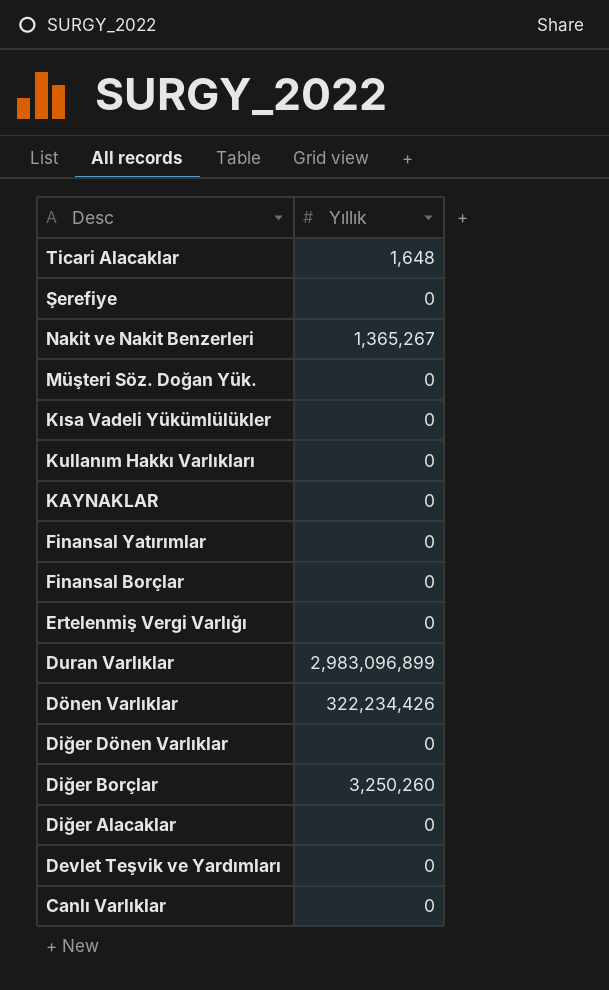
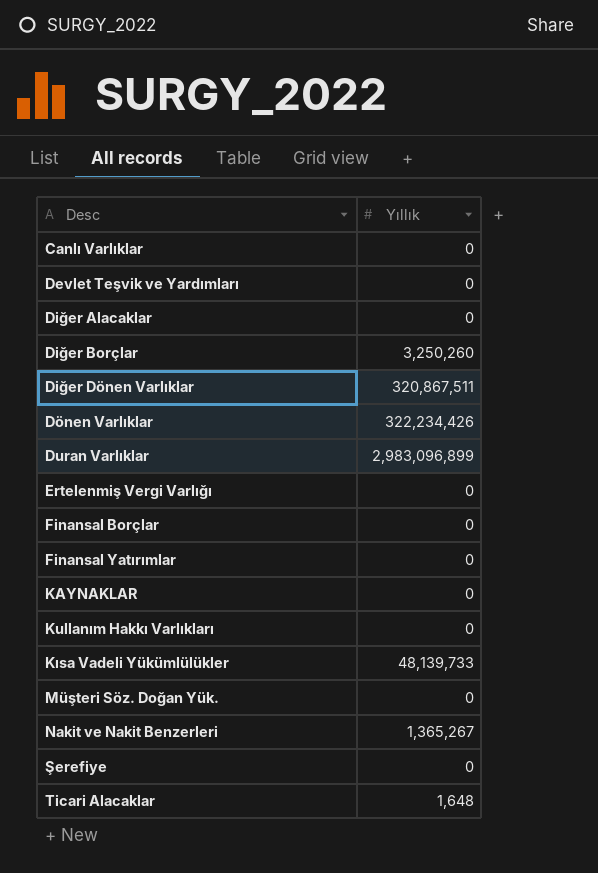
row order: Desc descending -> Desc ascending
Diğer Dönen Varlıklar | Yıllık: 0 -> 320,867,511
Kısa Vadeli Yükümlülükler | Yıllık: 0 -> 48,139,733

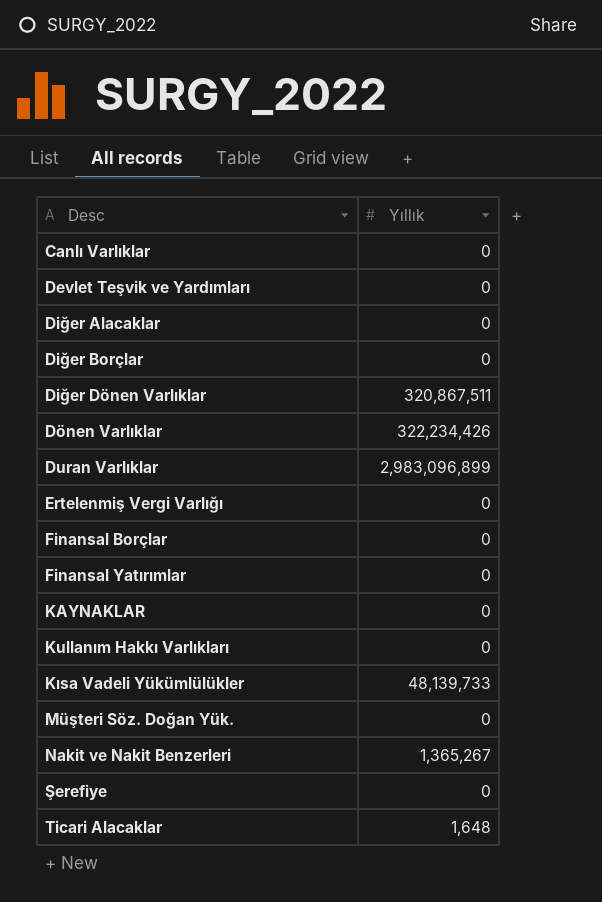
Diğer Borçlar | Yıllık: 3,250,260 -> 0

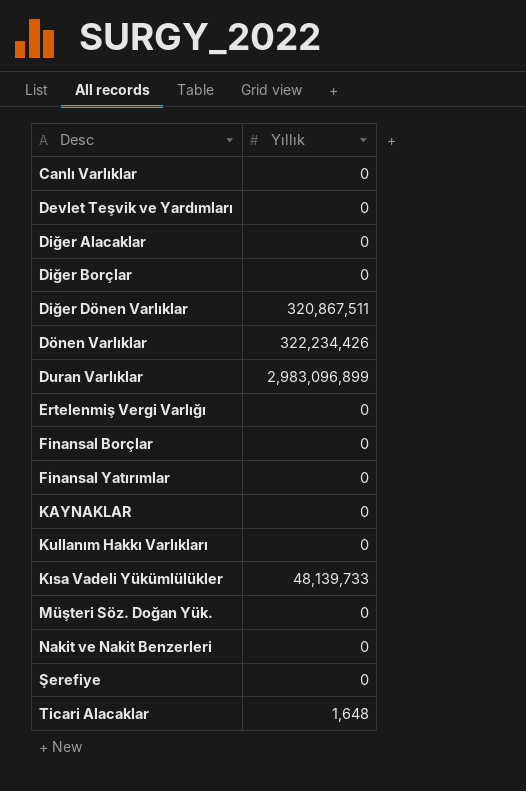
Nakit ve Nakit Benzerleri | Yıllık: 1,365,267 -> 0

